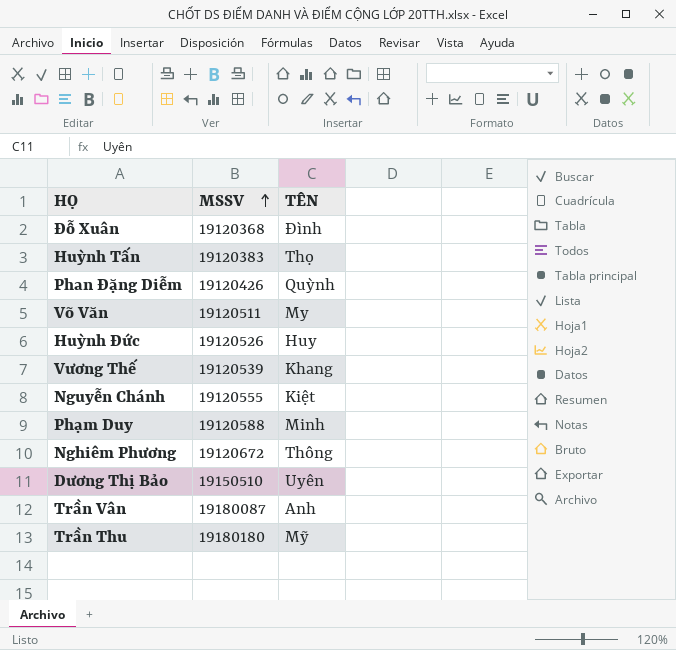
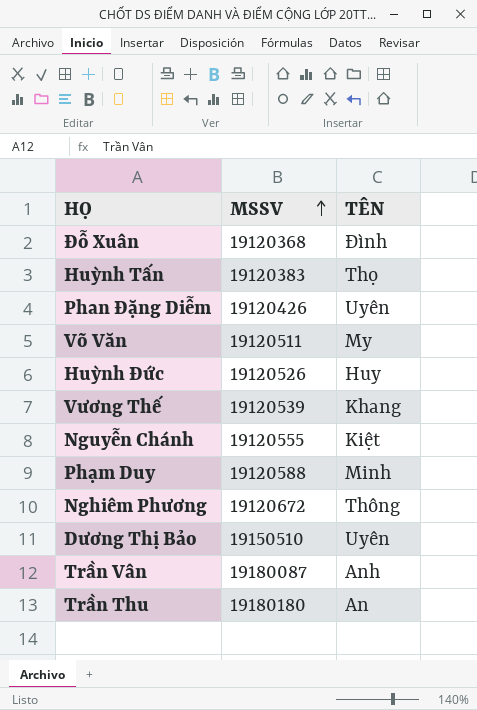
Phan Đặng Diễm | TÊN: Quỳnh -> Uyên
Trần Thu | TÊN: Mỹ -> An

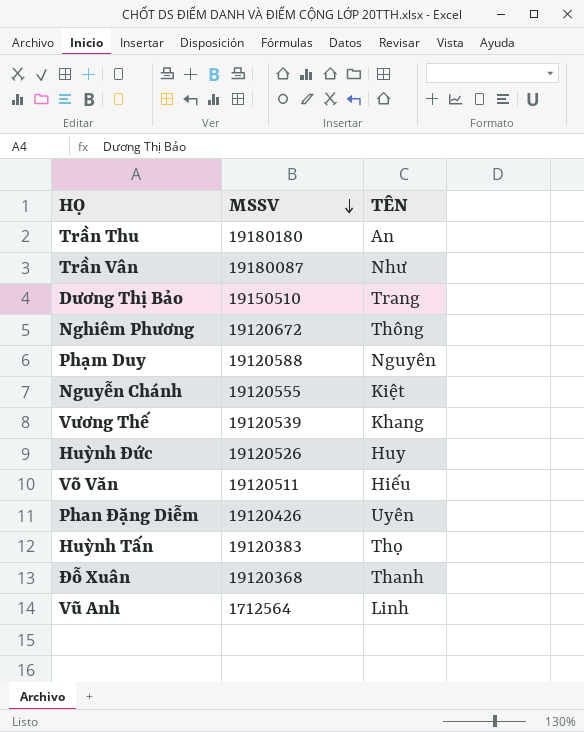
row order: MSSV ascending -> MSSV descending
Trần Vân | TÊN: Anh -> Như
Dương Thị Bảo | TÊN: Uyên -> Trang
Phạm Duy | TÊN: Minh -> Nguyên
Võ Văn | TÊN: My -> Hiếu
Đỗ Xuân | TÊN: Đình -> Thanh
row Vũ Anh: none -> 1712564 | Linh

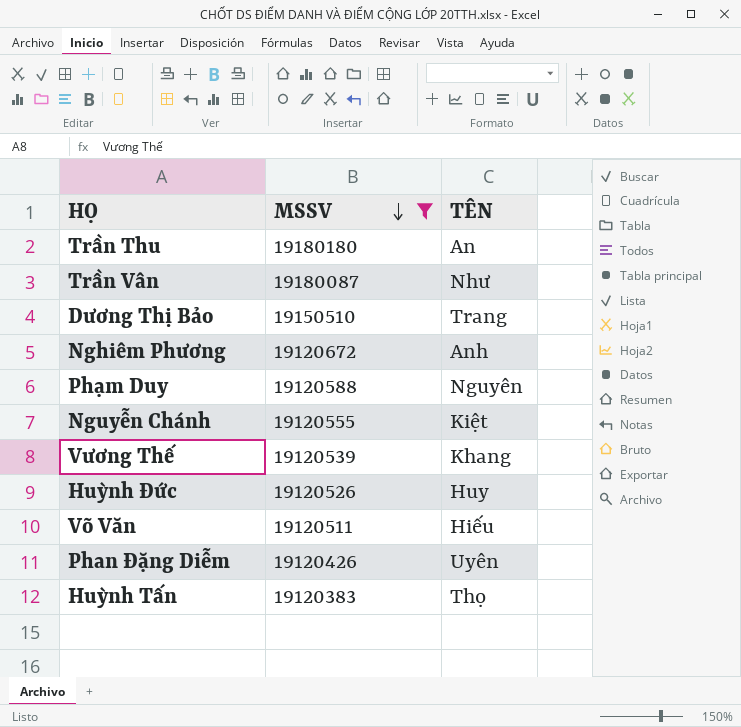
filter: none -> MSSV >= 19120383
Nghiêm Phương | TÊN: Thông -> Anh

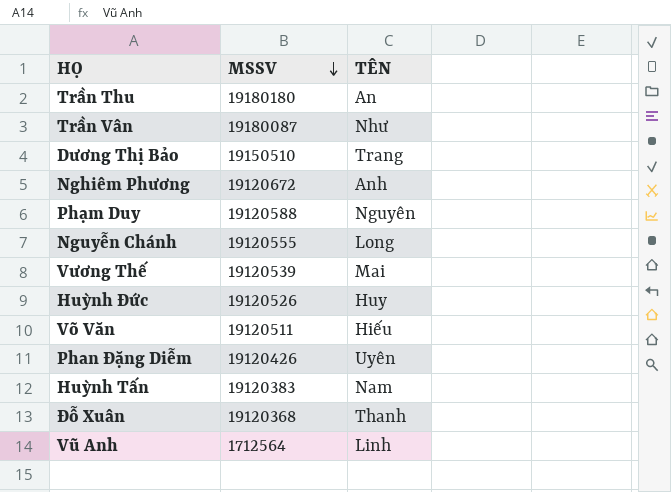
filter: MSSV >= 19120383 -> none
Nguyễn Chánh | TÊN: Kiệt -> Long
Vương Thế | TÊN: Khang -> Mai
Huỳnh Tấn | TÊN: Thọ -> Nam

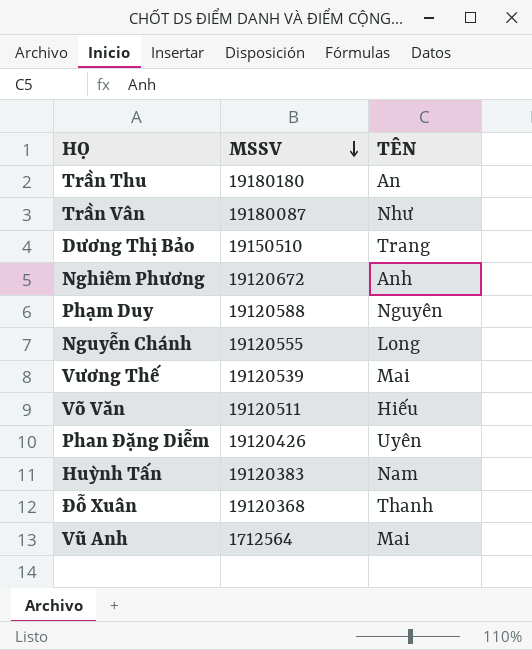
row Huỳnh Đức: 19120526 | Huy -> none
Vũ Anh | TÊN: Linh -> Mai

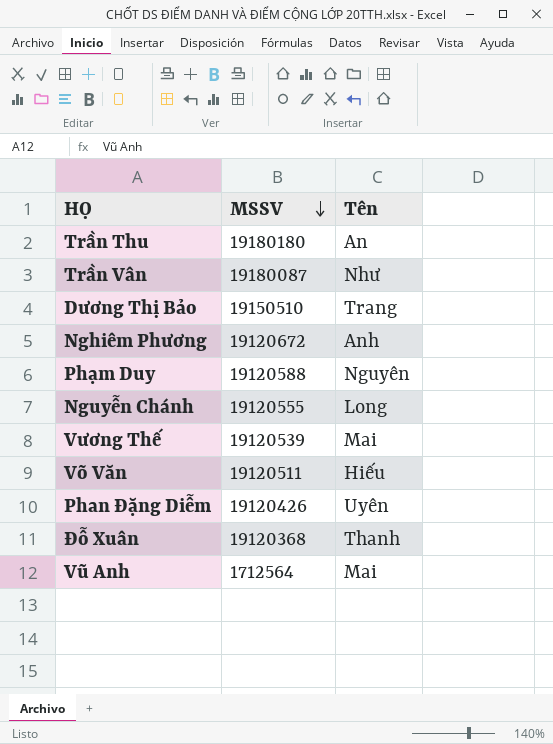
column name: TÊN -> Tên
row Huỳnh Tấn: 19120383 | Nam -> none

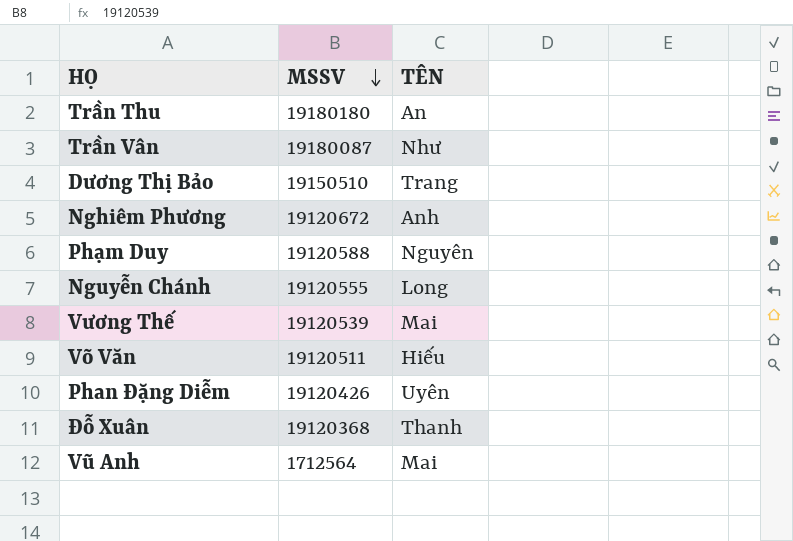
column name: Tên -> TÊN

